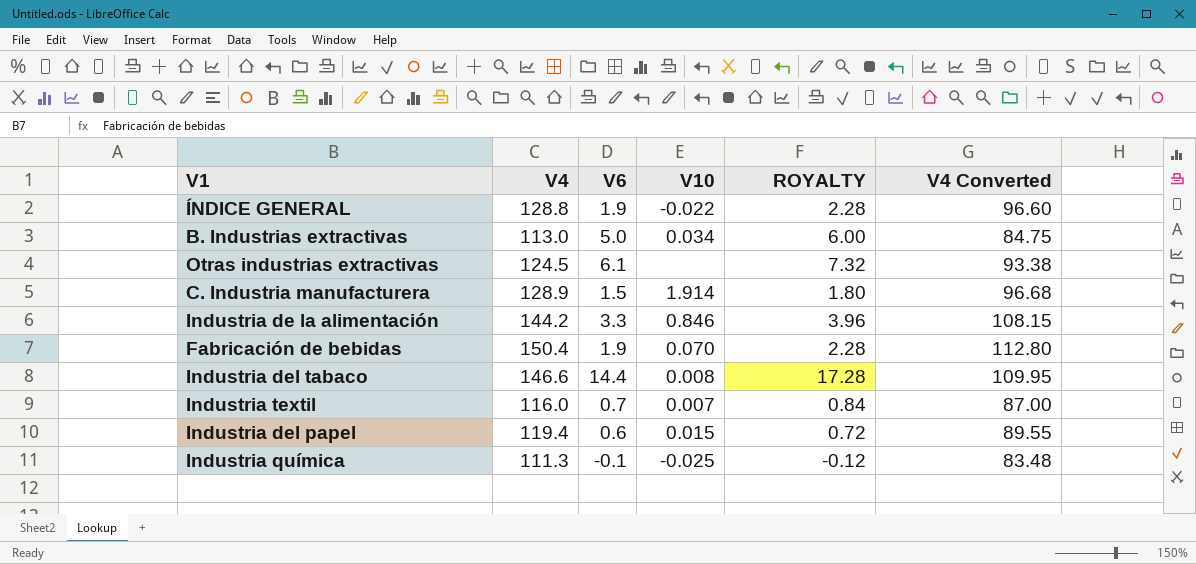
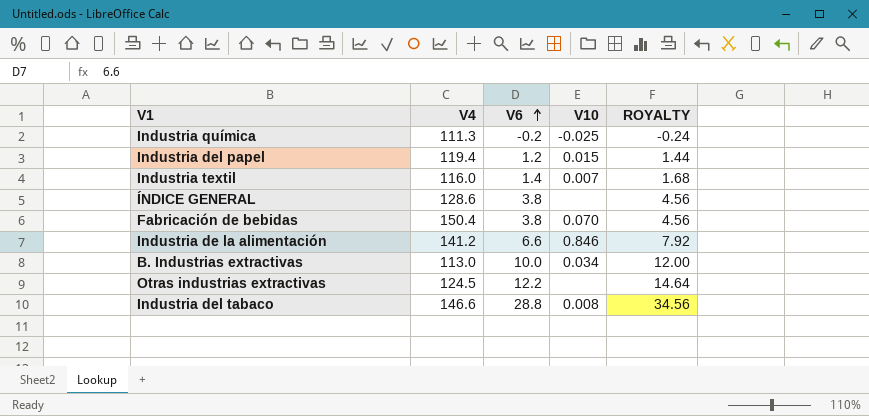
row order: none -> V6 ascending
column V4 Converted | formula: [V4] * 0.75 -> none
row C. Industria manufacturera: 128.9 | 1.5 | 1.914 | 1.80 | 96.68 -> none
Industria química | V6: -0.1 -> -0.2
Industria química | ROYALTY: -0.12 -> -0.24
Industria del papel | V6: 0.6 -> 1.2
Industria del papel | ROYALTY: 0.72 -> 1.44
Industria textil | V6: 0.7 -> 1.4
Industria textil | ROYALTY: 0.84 -> 1.68
ÍNDICE GENERAL | V4: 128.8 -> 128.6
ÍNDICE GENERAL | V6: 1.9 -> 3.8
ÍNDICE GENERAL | V10: -0.022 -> none
ÍNDICE GENERAL | ROYALTY: 2.28 -> 4.56
Fabricación de bebidas | V6: 1.9 -> 3.8
Fabricación de bebidas | ROYALTY: 2.28 -> 4.56
Industria de la alimentación | V4: 144.2 -> 141.2
Industria de la alimentación | V6: 3.3 -> 6.6
Industria de la alimentación | ROYALTY: 3.96 -> 7.92
B. Industrias extractivas | V6: 5.0 -> 10.0
B. Industrias extractivas | ROYALTY: 6.00 -> 12.00
Otras industrias extractivas | V6: 6.1 -> 12.2
Otras industrias extractivas | ROYALTY: 7.32 -> 14.64
Industria del tabaco | V6: 14.4 -> 28.8
Industria del tabaco | ROYALTY: 17.28 -> 34.56

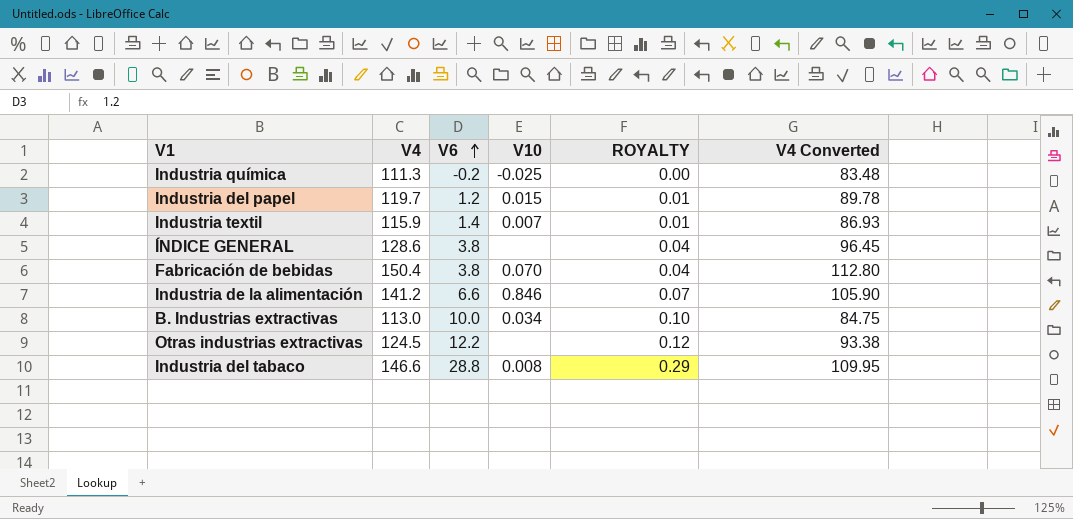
column ROYALTY | formula: [V6] * 1.2 -> [V6] * 0.01
column V4 Converted | formula: none -> [V4] * 0.75
Industria del papel | V4: 119.4 -> 119.7
Industria textil | V4: 116.0 -> 115.9

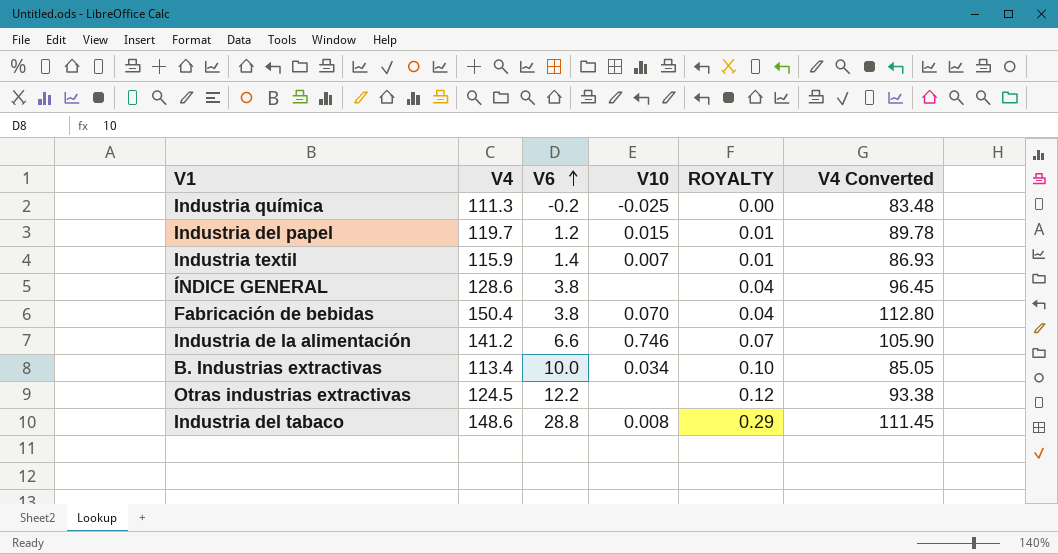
Industria de la alimentación | V10: 0.846 -> 0.746
B. Industrias extractivas | V4: 113.0 -> 113.4
B. Industrias extractivas | V4 Converted: 84.75 -> 85.05
Industria del tabaco | V4: 146.6 -> 148.6
Industria del tabaco | V4 Converted: 109.95 -> 111.45

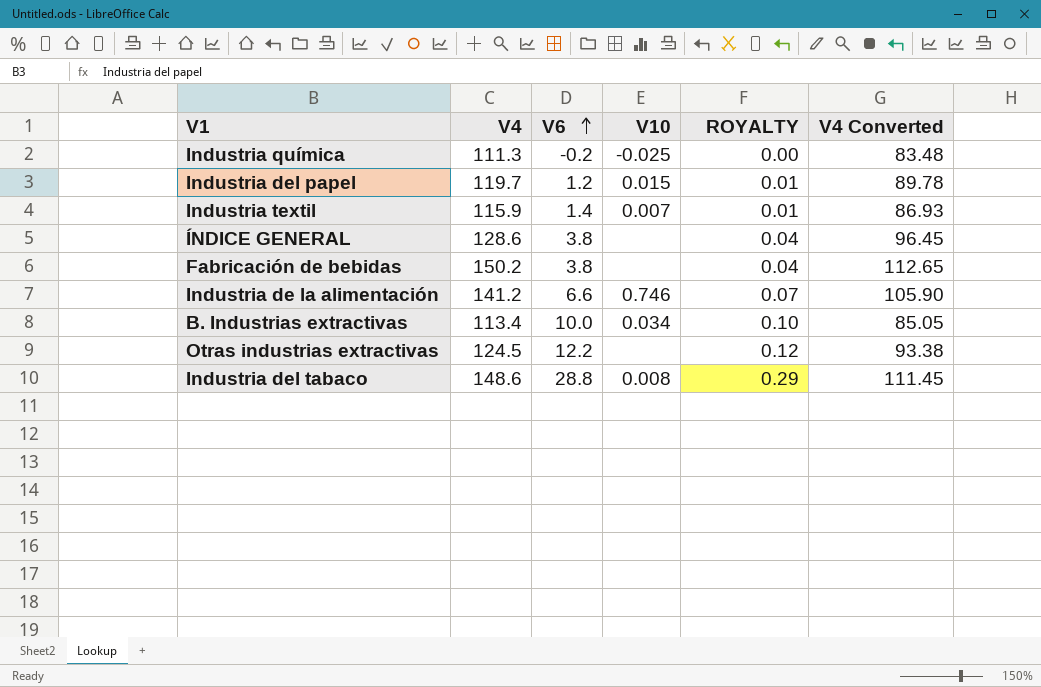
Fabricación de bebidas | V4: 150.4 -> 150.2
Fabricación de bebidas | V10: 0.070 -> none
Fabricación de bebidas | V4 Converted: 112.80 -> 112.65

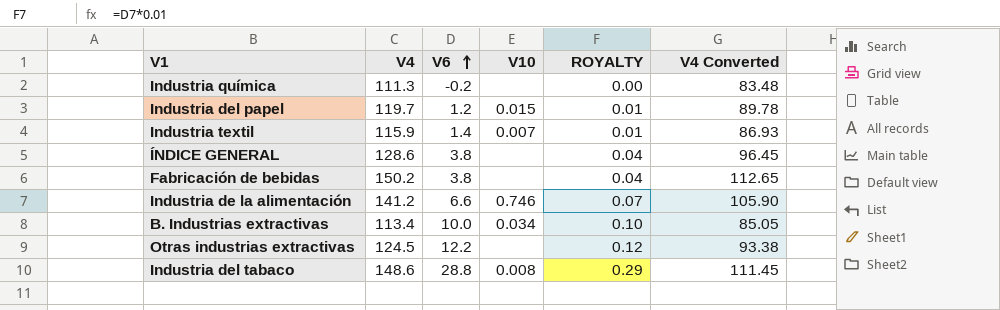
Industria química | V10: -0.025 -> none

